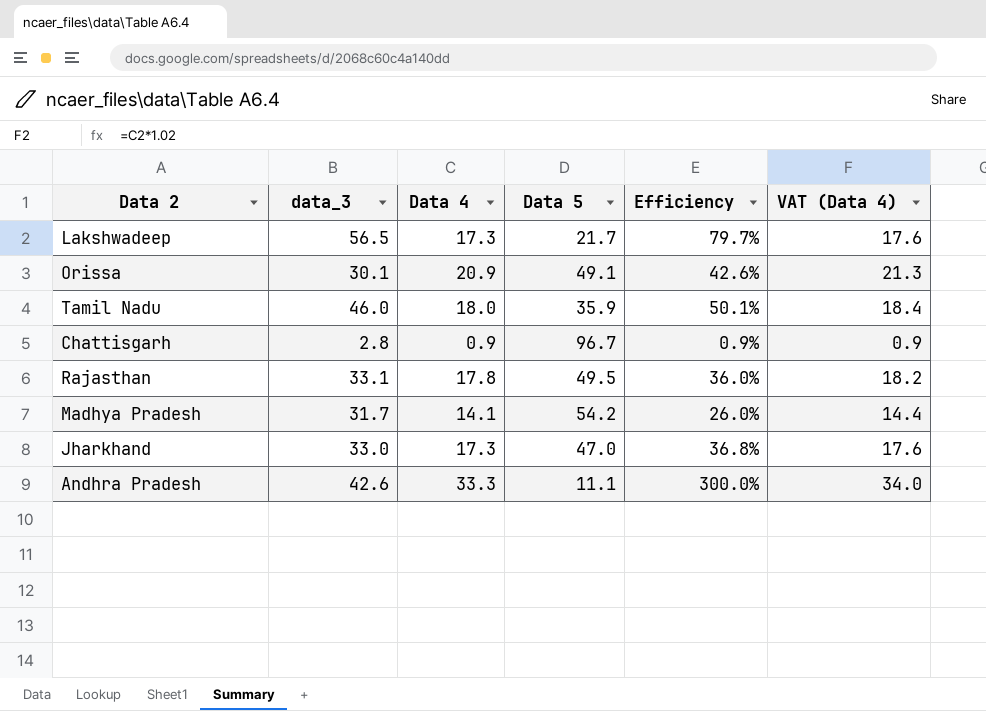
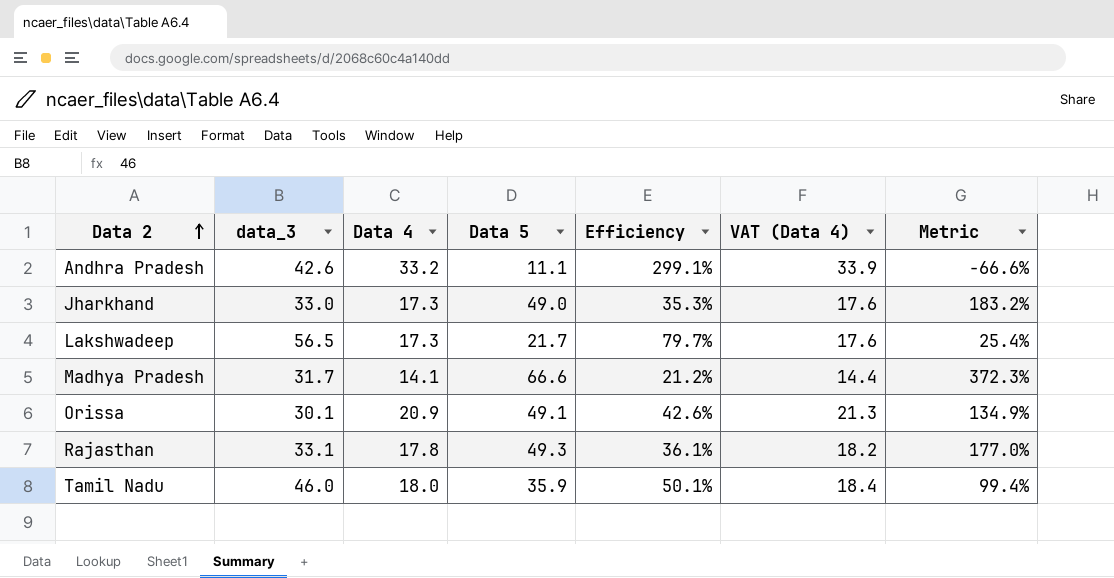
row order: none -> Data 2 ascending
column Metric | formula: none -> ([Data 5] - [Data 4]) / [Data 4]
row Chattisgarh: 2.8 | 0.9 | 96.7 | 0.9% | 0.9 -> none
Andhra Pradesh | Data 4: 33.3 -> 33.2
Andhra Pradesh | Efficiency: 300.0% -> 299.1%
Andhra Pradesh | VAT (Data 4): 34.0 -> 33.9
Jharkhand | Data 5: 47.0 -> 49.0
Jharkhand | Efficiency: 36.8% -> 35.3%
Madhya Pradesh | Data 5: 54.2 -> 66.6
Madhya Pradesh | Efficiency: 26.0% -> 21.2%
Rajasthan | Data 5: 49.5 -> 49.3
Rajasthan | Efficiency: 36.0% -> 36.1%

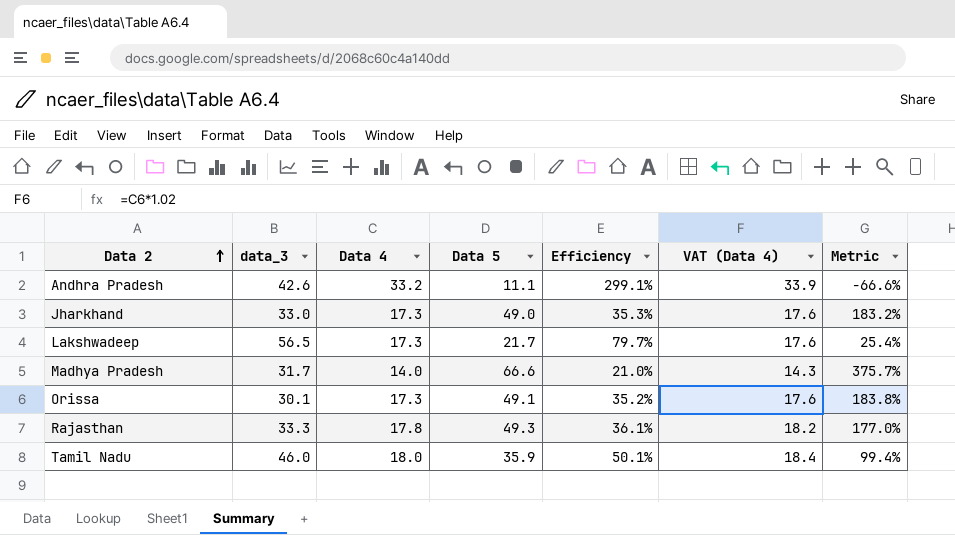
Madhya Pradesh | Data 4: 14.1 -> 14.0
Madhya Pradesh | Efficiency: 21.2% -> 21.0%
Madhya Pradesh | VAT (Data 4): 14.4 -> 14.3
Madhya Pradesh | Metric: 372.3% -> 375.7%
Orissa | Data 4: 20.9 -> 17.3
Orissa | Efficiency: 42.6% -> 35.2%
Orissa | VAT (Data 4): 21.3 -> 17.6
Orissa | Metric: 134.9% -> 183.8%
Rajasthan | data_3: 33.1 -> 33.3

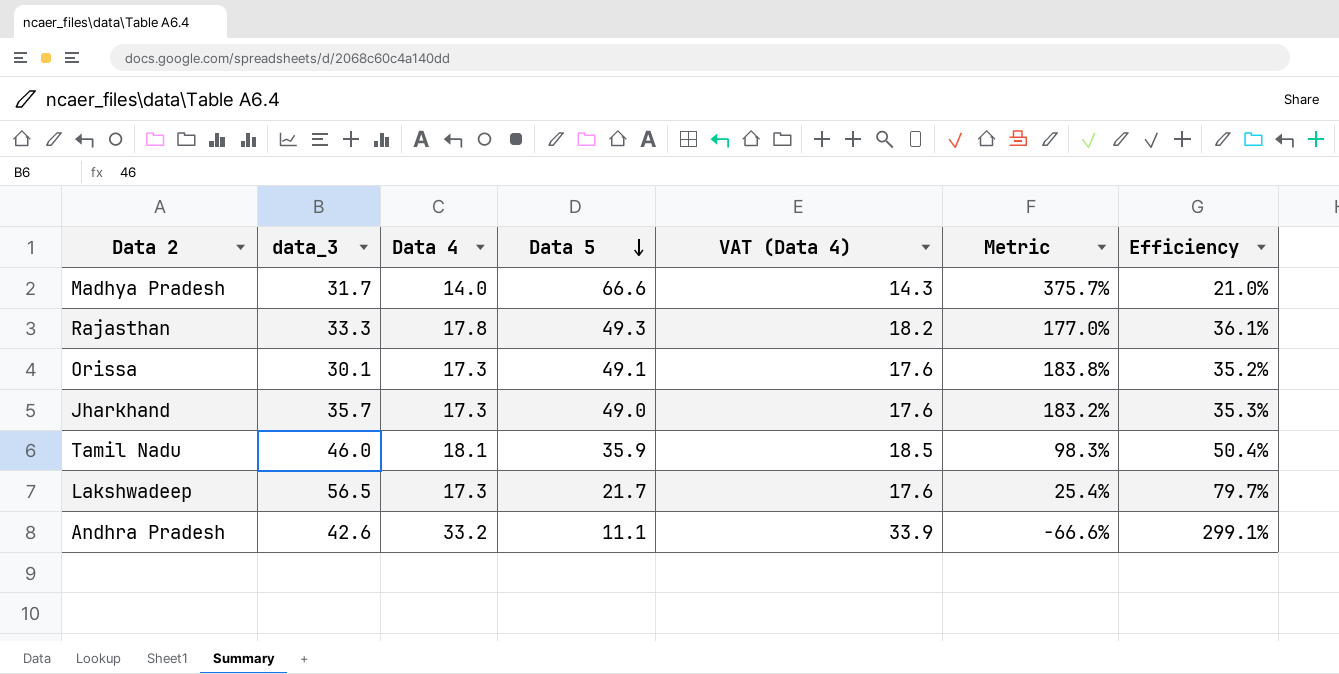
row order: Data 2 ascending -> Data 5 descending
column Efficiency | position: 5 -> 7
Jharkhand | data_3: 33.0 -> 35.7
Tamil Nadu | Data 4: 18.0 -> 18.1
Tamil Nadu | VAT (Data 4): 18.4 -> 18.5
Tamil Nadu | Metric: 99.4% -> 98.3%
Tamil Nadu | Efficiency: 50.1% -> 50.4%

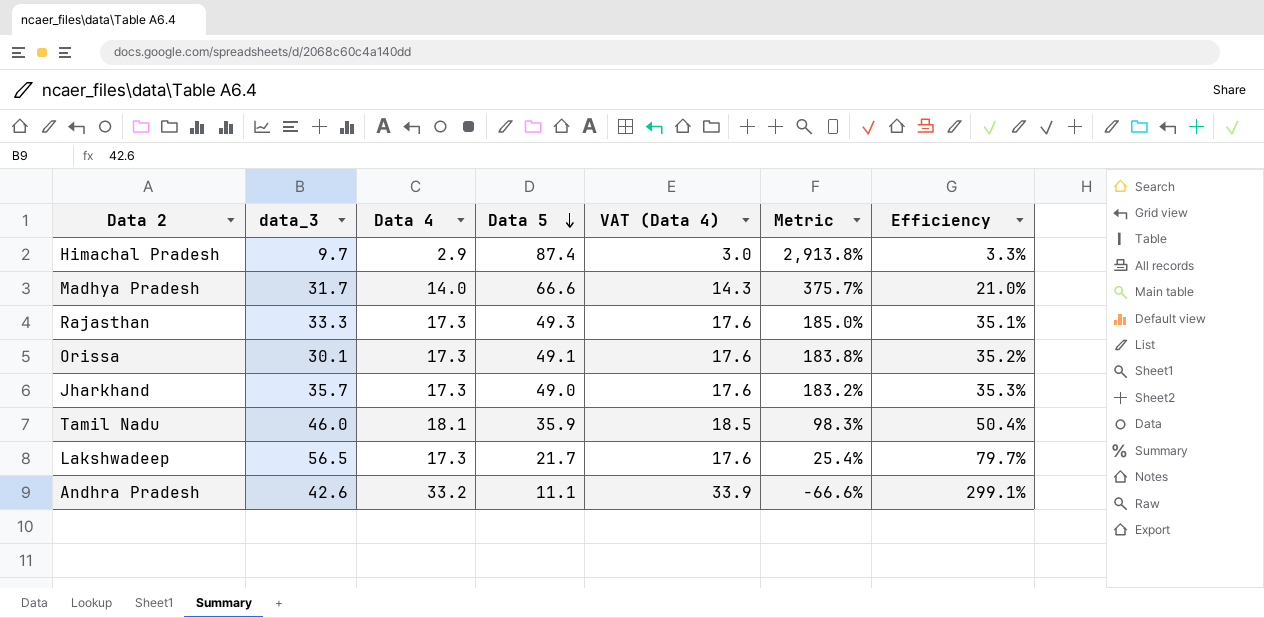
row Himachal Pradesh: none -> 9.7 | 2.9 | 87.4 | 3.0 | 2,913.8% | 3.3%
Rajasthan | Data 4: 17.8 -> 17.3
Rajasthan | VAT (Data 4): 18.2 -> 17.6
Rajasthan | Metric: 177.0% -> 185.0%
Rajasthan | Efficiency: 36.1% -> 35.1%

